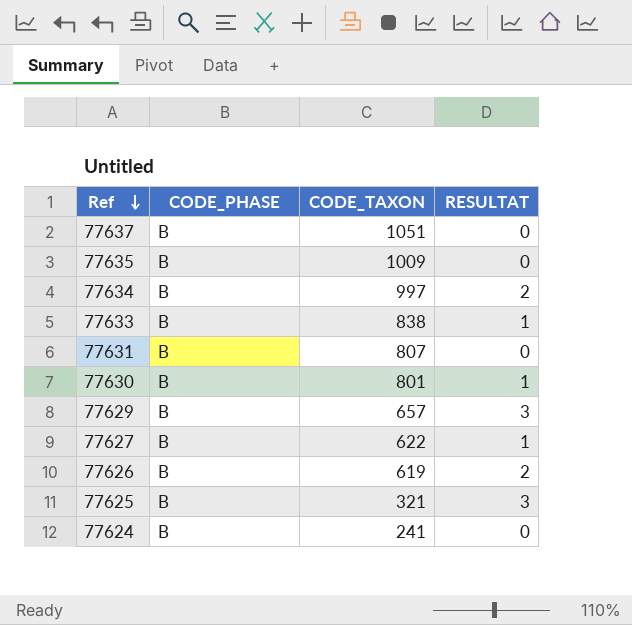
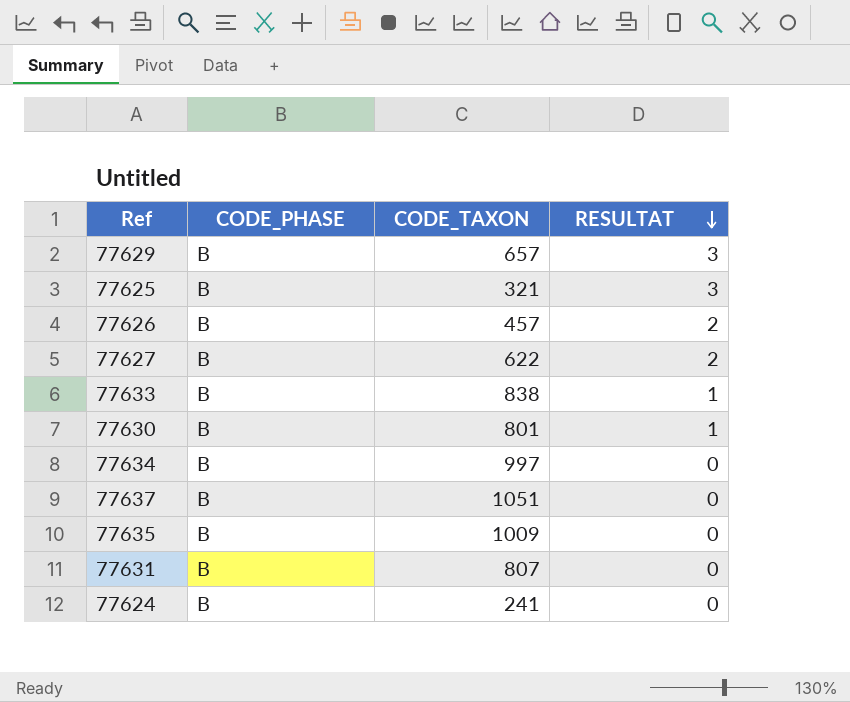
row order: Ref descending -> RESULTAT descending
77626 | CODE_TAXON: 619 -> 457
77627 | RESULTAT: 1 -> 2
77634 | RESULTAT: 2 -> 0

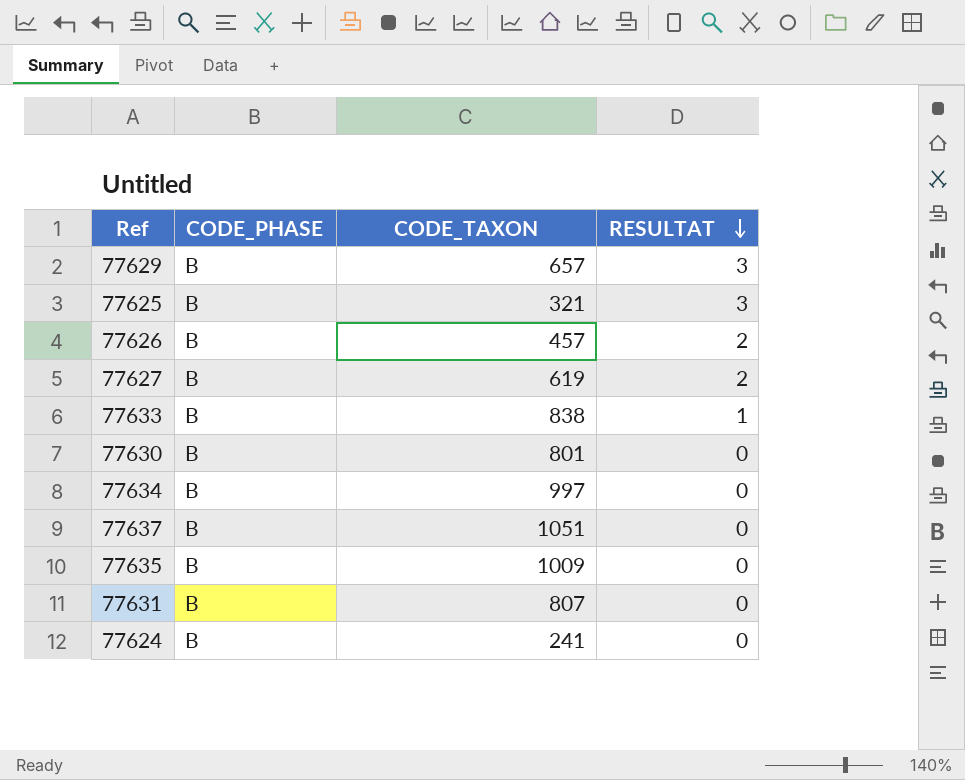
77627 | CODE_TAXON: 622 -> 619
77630 | RESULTAT: 1 -> 0

